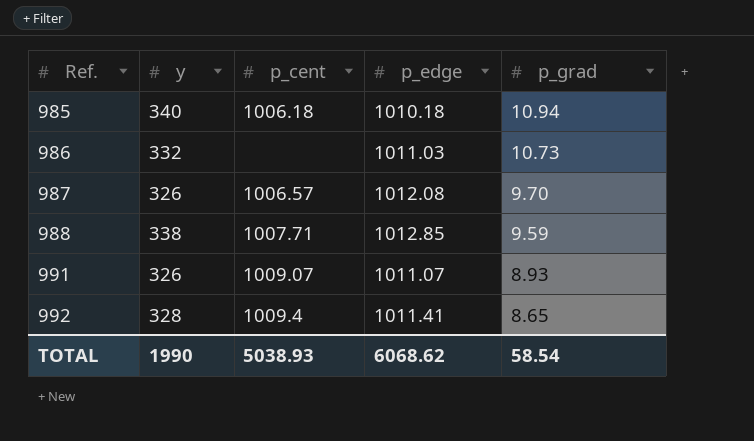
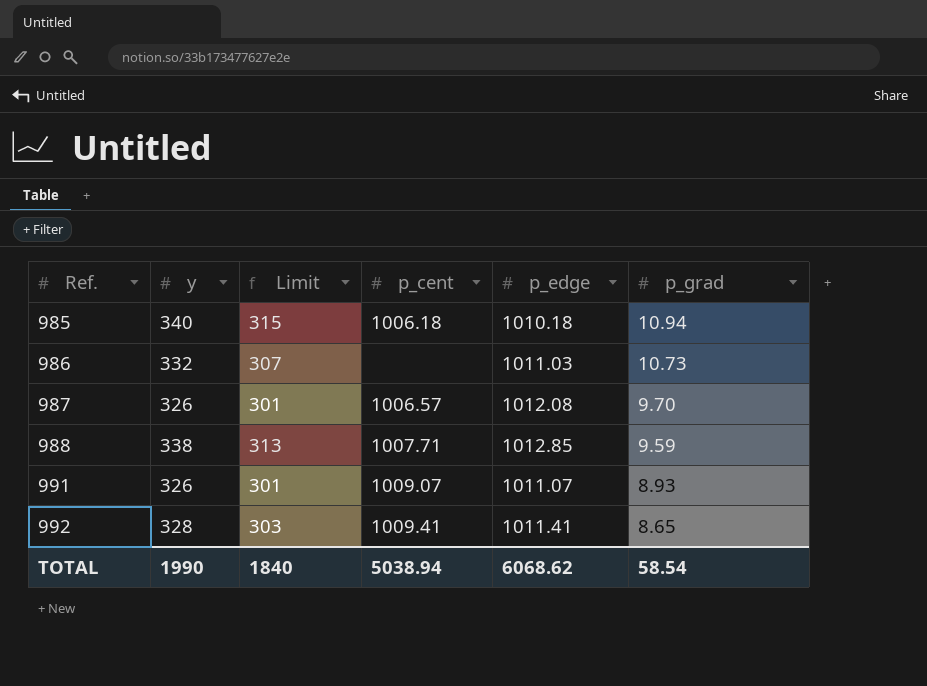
column Limit | formula: none -> [y] - 25
992 | p_cent: 1009.4 -> 1009.41
TOTAL | p_cent: 5038.93 -> 5038.94

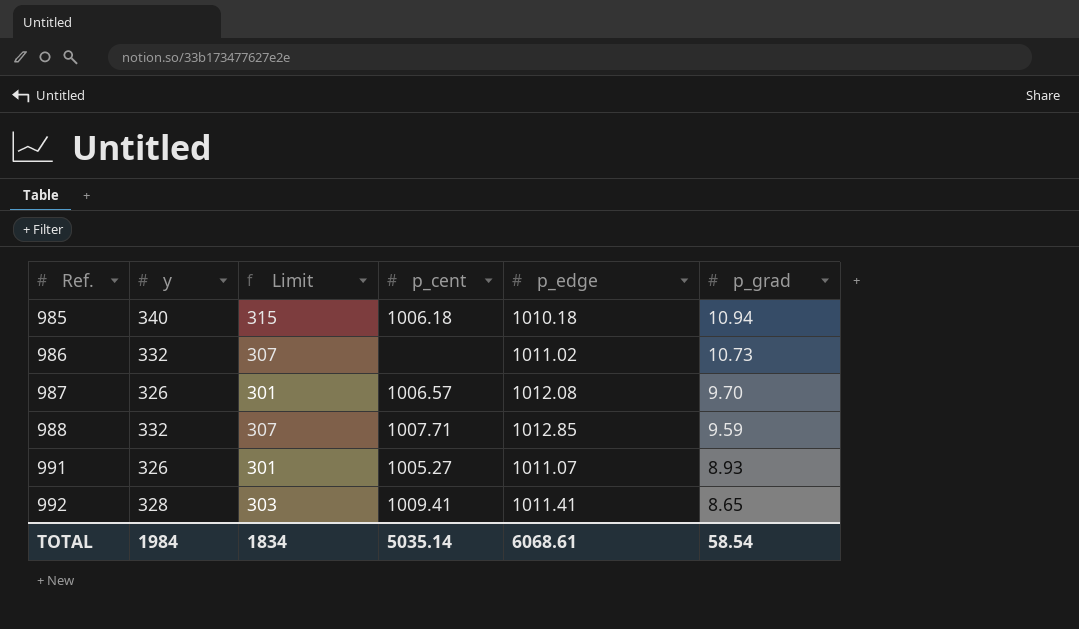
986 | p_edge: 1011.03 -> 1011.02
988 | y: 338 -> 332
988 | Limit: 313 -> 307
991 | p_cent: 1009.07 -> 1005.27
TOTAL | y: 1990 -> 1984
TOTAL | Limit: 1840 -> 1834
TOTAL | p_cent: 5038.94 -> 5035.14
TOTAL | p_edge: 6068.62 -> 6068.61

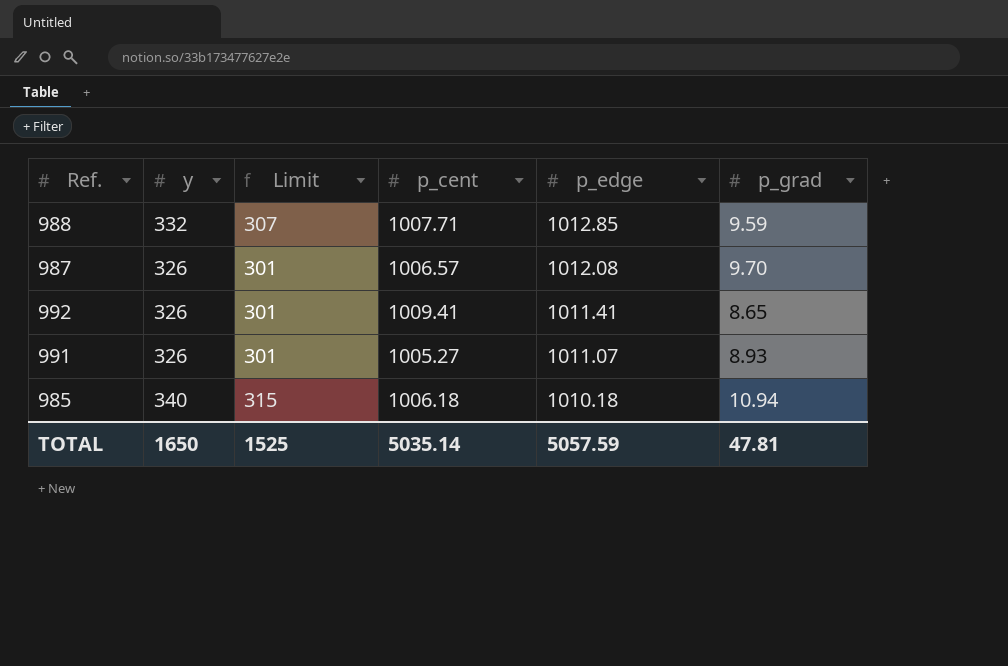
row order: Ref. ascending -> p_edge descending
row 986: 332 | 307 | none | 1011.02 | 10.73 -> none
992 | y: 328 -> 326
992 | Limit: 303 -> 301
TOTAL | y: 1984 -> 1650
TOTAL | Limit: 1834 -> 1525
TOTAL | p_edge: 6068.61 -> 5057.59
TOTAL | p_grad: 58.54 -> 47.81

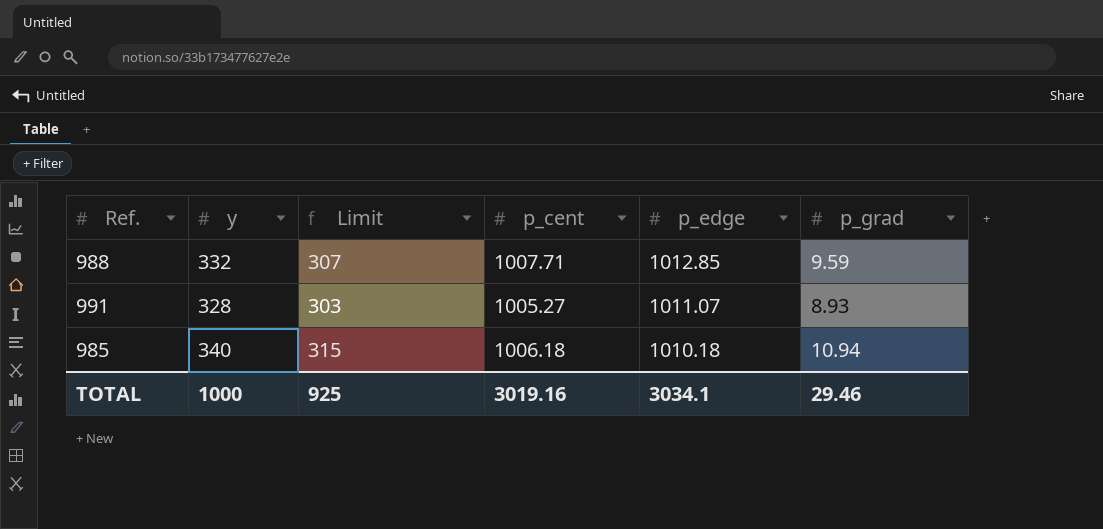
row 987: 326 | 301 | 1006.57 | 1012.08 | 9.70 -> none
row 992: 326 | 301 | 1009.41 | 1011.41 | 8.65 -> none
991 | y: 326 -> 328
991 | Limit: 301 -> 303
TOTAL | y: 1650 -> 1000
TOTAL | Limit: 1525 -> 925
TOTAL | p_cent: 5035.14 -> 3019.16
TOTAL | p_edge: 5057.59 -> 3034.1
TOTAL | p_grad: 47.81 -> 29.46

